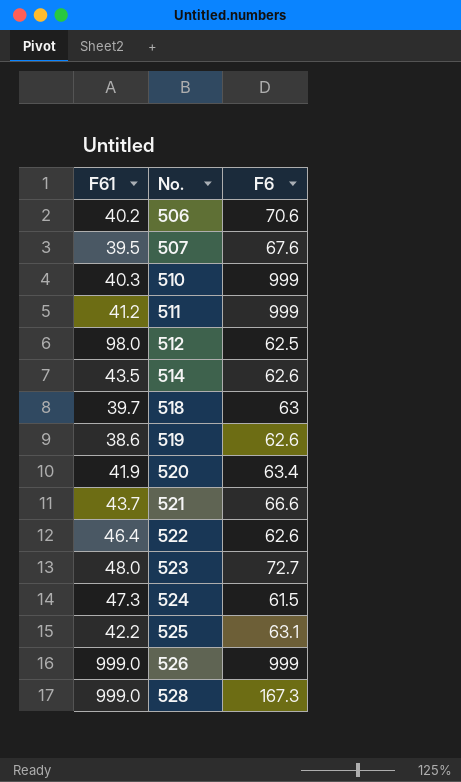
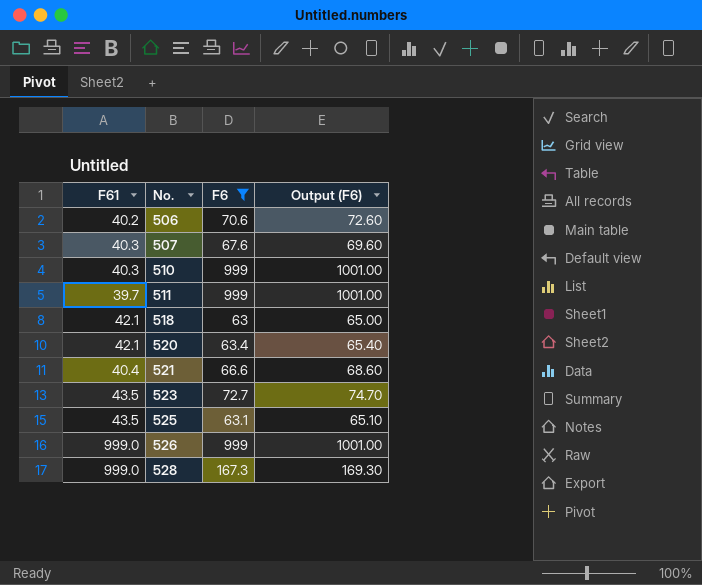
filter: none -> F6 >= 63
column Output (F6) | formula: none -> [F6] + 2
507 | F61: 39.5 -> 40.3
511 | F61: 41.2 -> 39.7
518 | F61: 39.7 -> 42.1
520 | F61: 41.9 -> 42.1
521 | F61: 43.7 -> 40.4
523 | F61: 48.0 -> 43.5
525 | F61: 42.2 -> 43.5

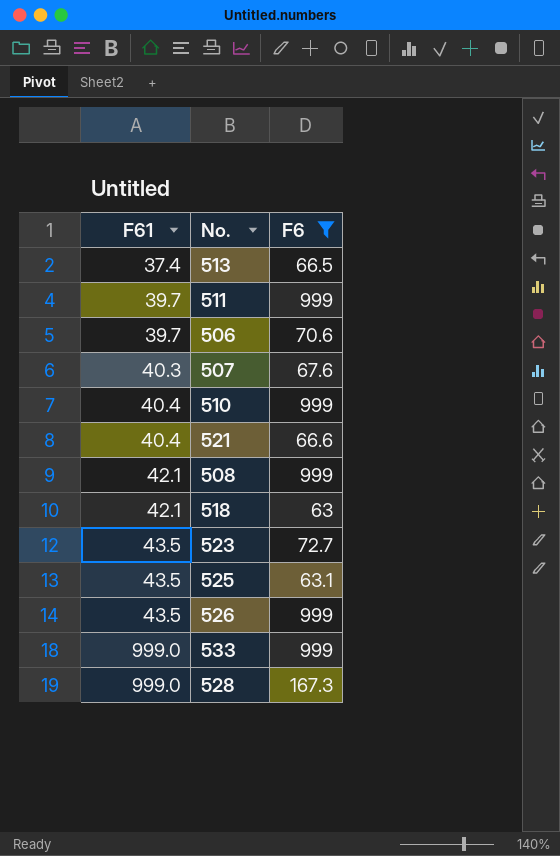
row order: No. ascending -> F61 ascending
column Output (F6) | formula: [F6] + 2 -> none
row 520: 42.1 | 63.4 | 65.40 -> none
row 513: none -> 37.4 | 66.5
506 | F61: 40.2 -> 39.7
510 | F61: 40.3 -> 40.4
row 508: none -> 42.1 | 999
526 | F61: 999.0 -> 43.5
row 533: none -> 999.0 | 999

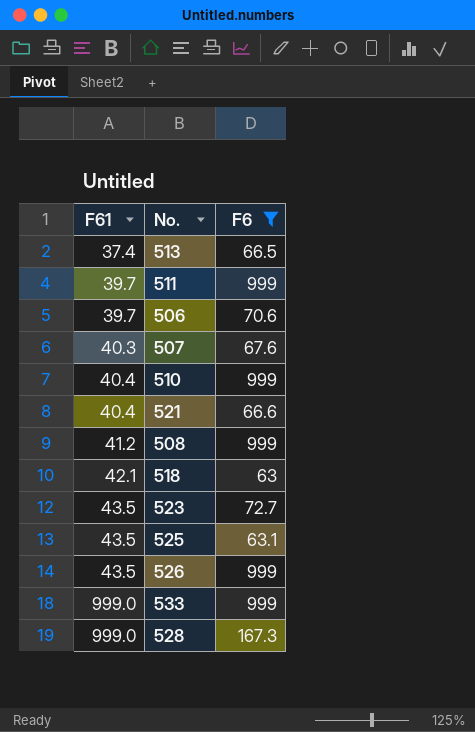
508 | F61: 42.1 -> 41.2

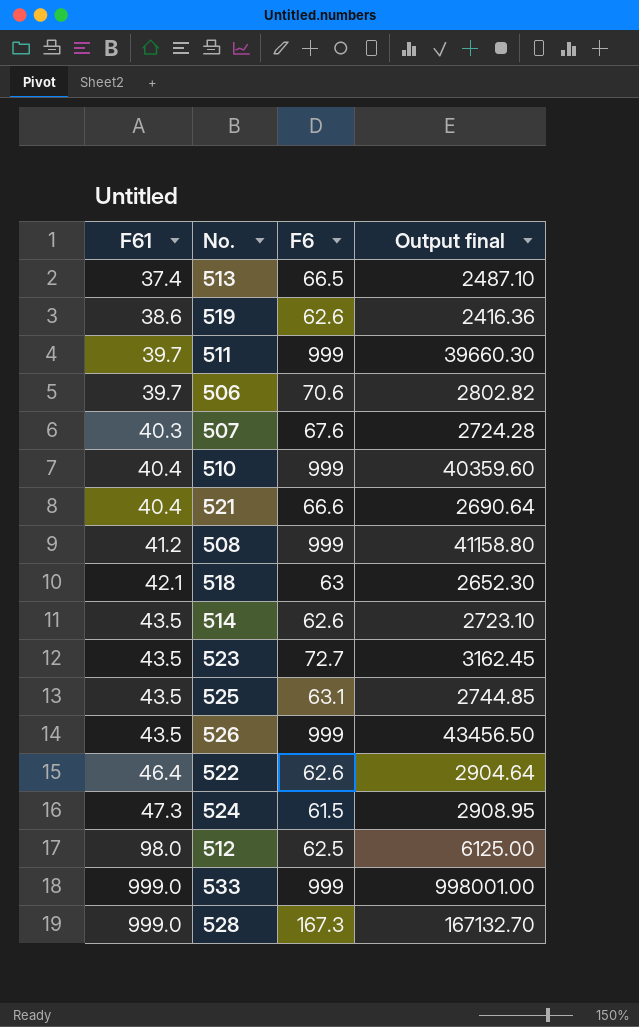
filter: F6 >= 63 -> none
column Output final | formula: none -> [F61] * [F6]

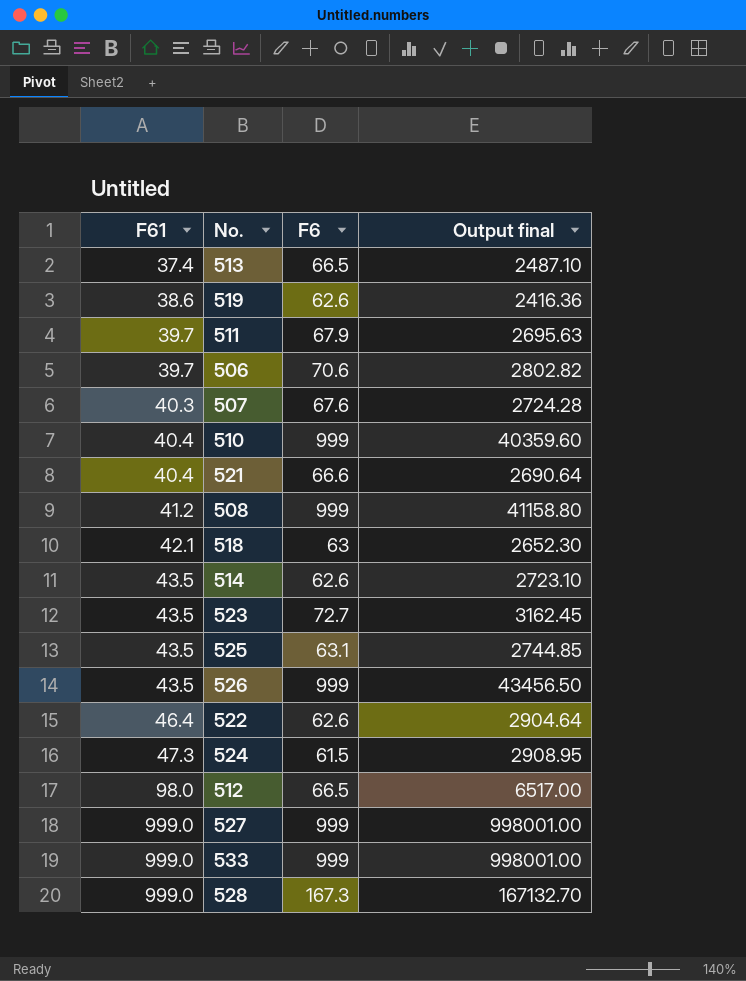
511 | F6: 999 -> 67.9
511 | Output final: 39660.30 -> 2695.63
512 | F6: 62.5 -> 66.5
512 | Output final: 6125.00 -> 6517.00
row 527: none -> 999.0 | 999 | 998001.00

